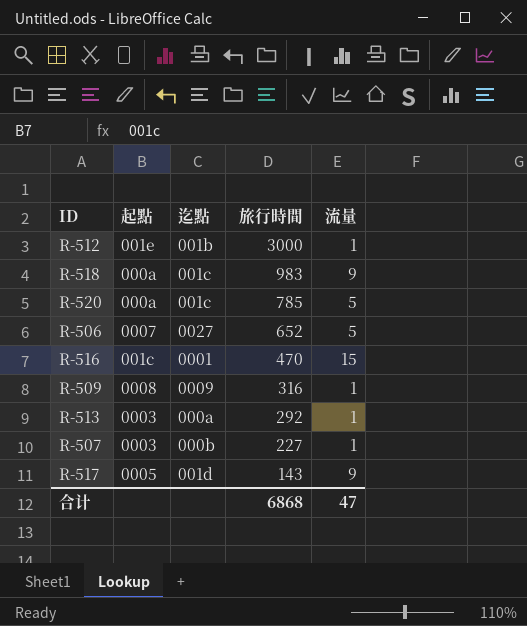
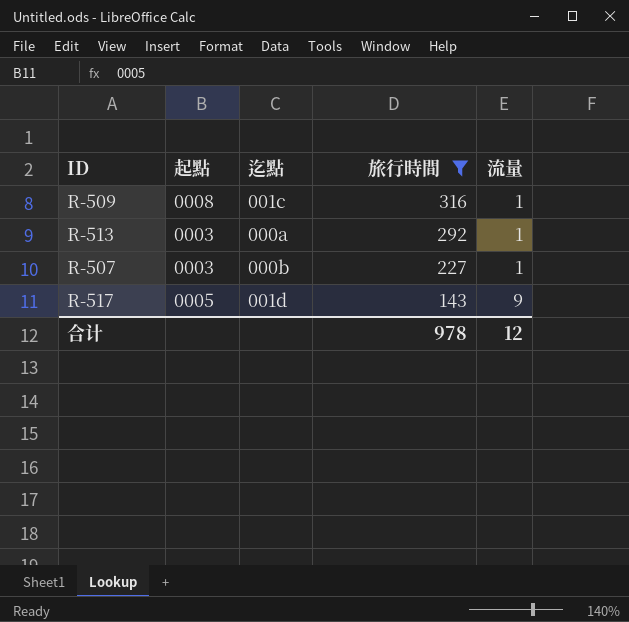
filter: none -> 旅行時間 <= 316
R-509 | 迄點: 0009 -> 001c
合计 | 旅行時間: 6868 -> 978
合计 | 流量: 47 -> 12

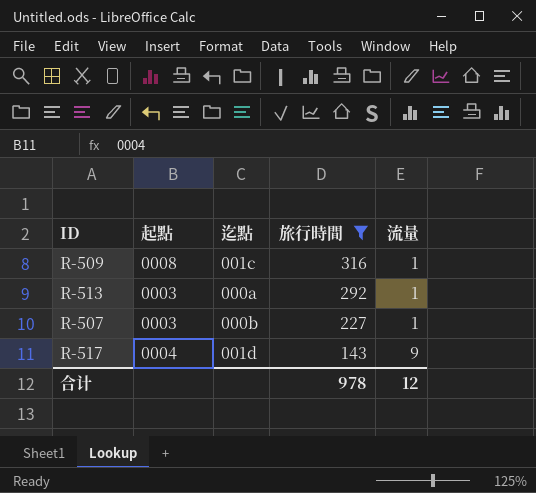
R-517 | 起點: 0005 -> 0004

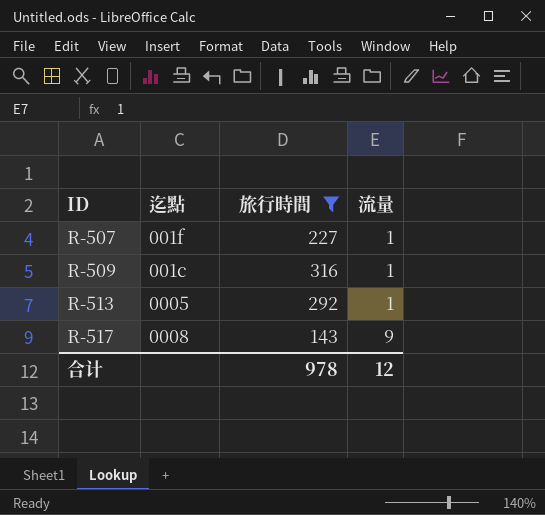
row order: 旅行時間 descending -> ID ascending
column 起點 | position: 2 -> none
R-507 | 迄點: 000b -> 001f
R-513 | 迄點: 000a -> 0005
R-517 | 迄點: 001d -> 0008

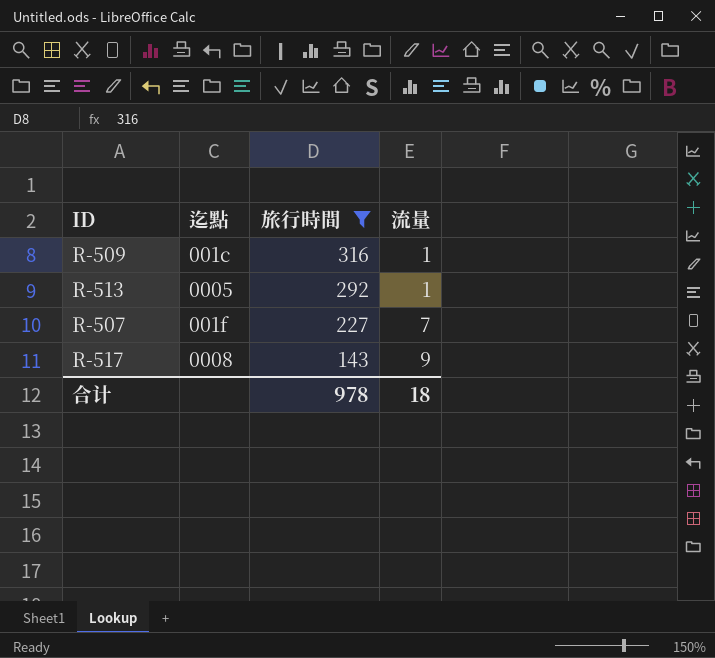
row order: ID ascending -> 旅行時間 descending
R-507 | 流量: 1 -> 7
合计 | 流量: 12 -> 18

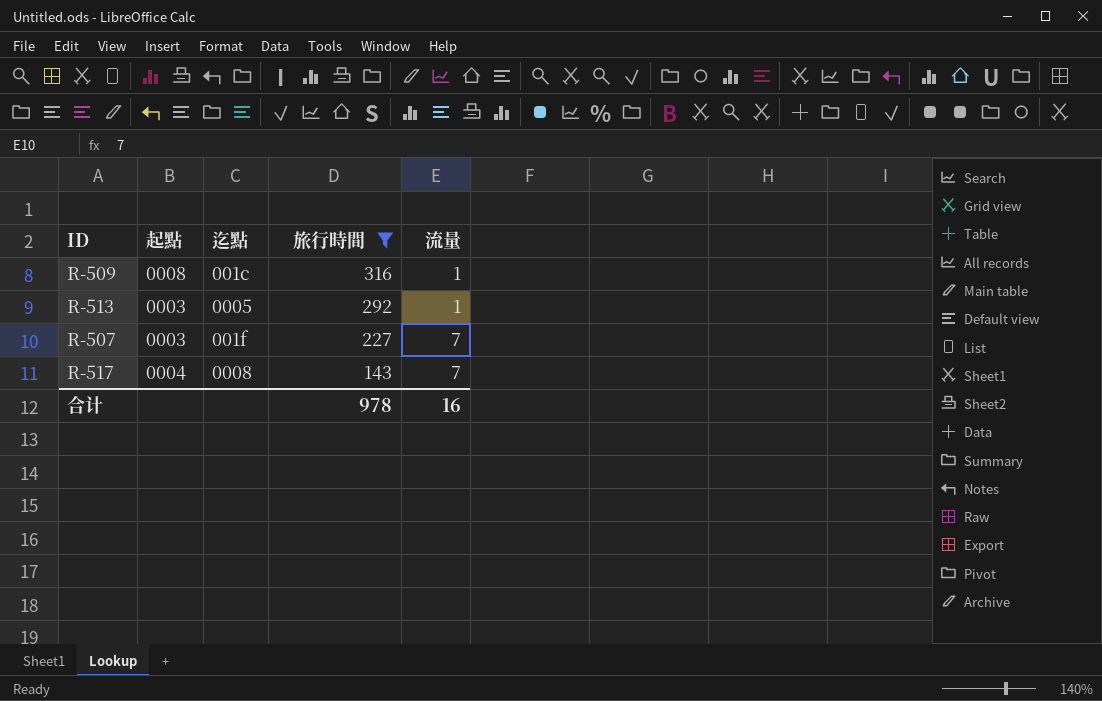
column 起點 | position: none -> 2
R-517 | 流量: 9 -> 7
合计 | 流量: 18 -> 16

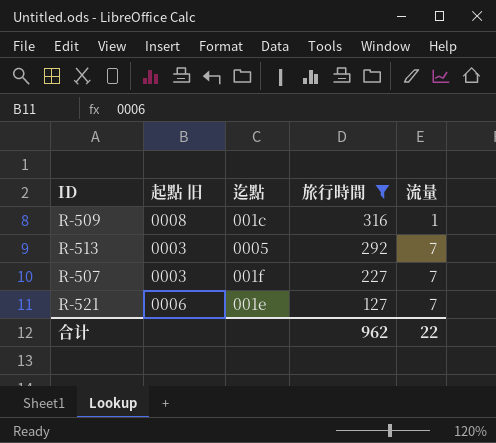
column name: 起點 -> 起點 旧
row R-517: 0004 | 0008 | 143 | 7 -> none
R-513 | 流量: 1 -> 7
row R-521: none -> 0006 | 001e | 127 | 7
合计 | 旅行時間: 978 -> 962
合计 | 流量: 16 -> 22

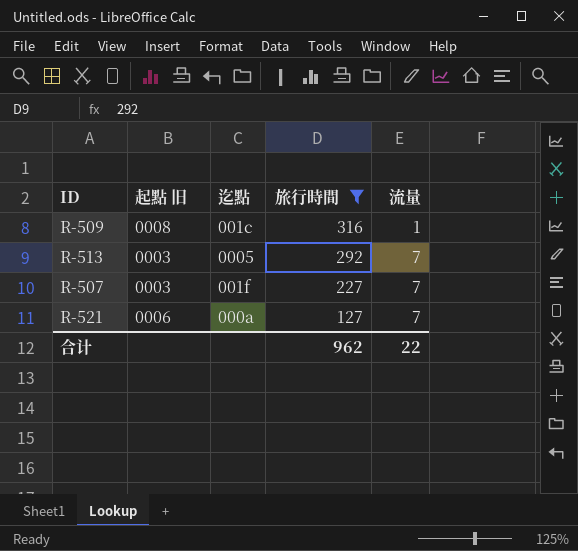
R-521 | 迄點: 001e -> 000a

